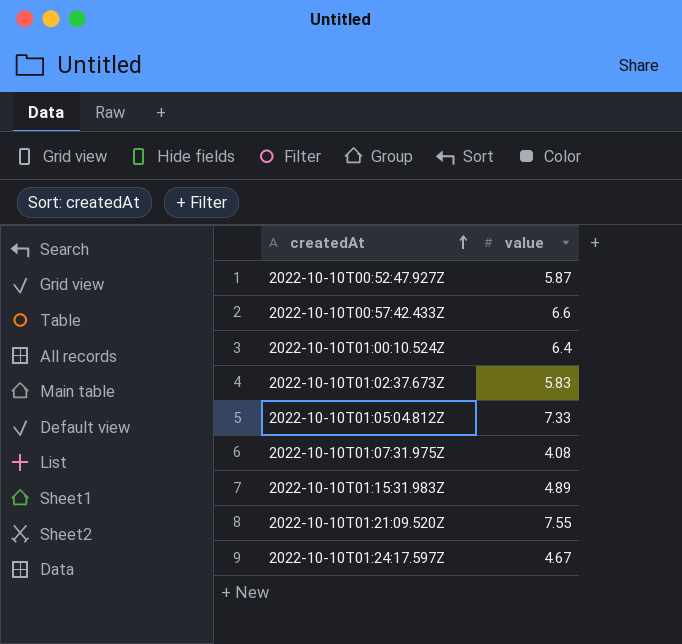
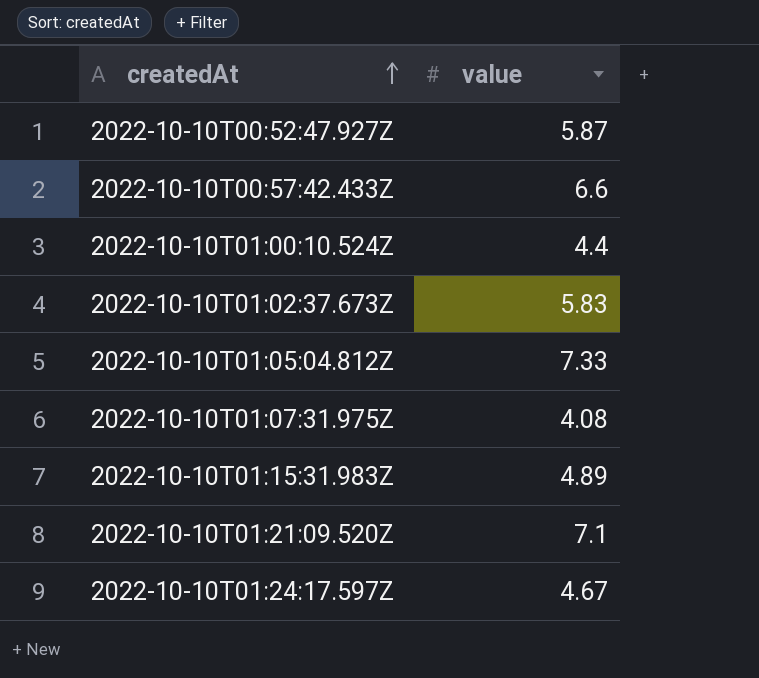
2022-10-10T01:00:10.524Z | value: 6.4 -> 4.4
2022-10-10T01:21:09.520Z | value: 7.55 -> 7.1

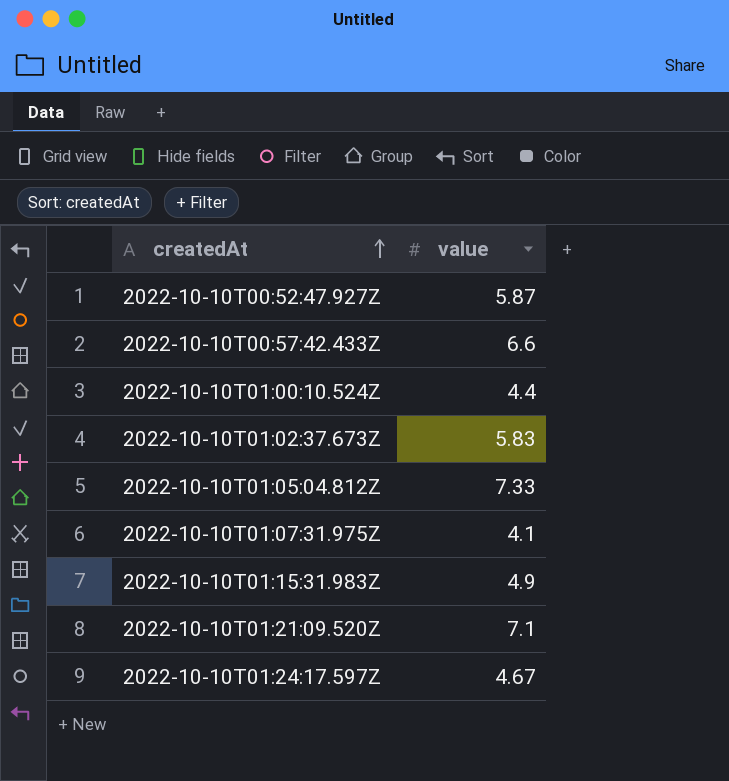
2022-10-10T01:07:31.975Z | value: 4.08 -> 4.1
2022-10-10T01:15:31.983Z | value: 4.89 -> 4.9

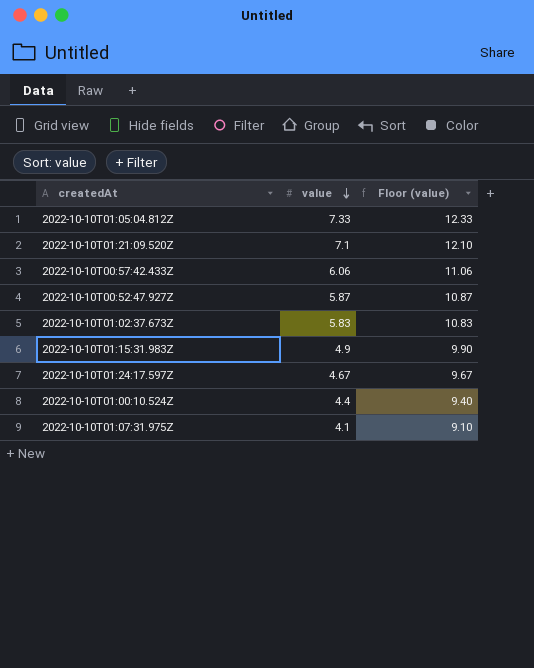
row order: createdAt ascending -> value descending
column Floor (value) | formula: none -> [value] + 5
2022-10-10T00:57:42.433Z | value: 6.6 -> 6.06

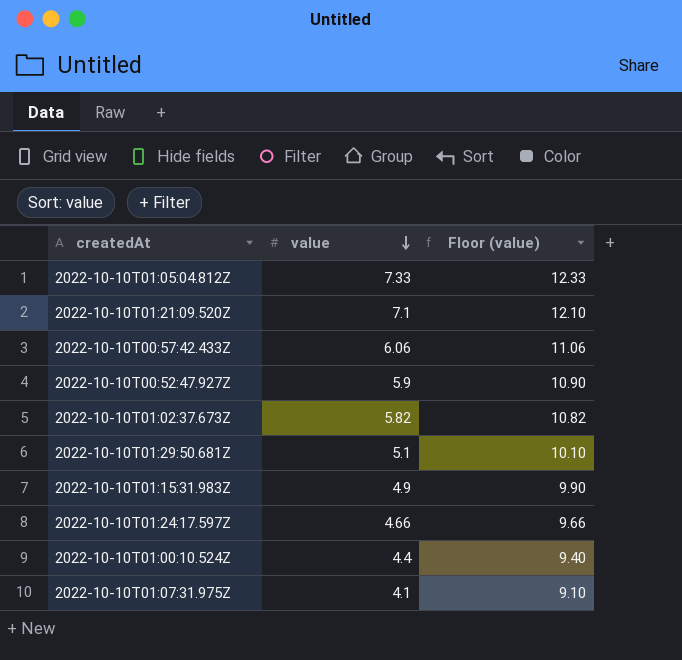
2022-10-10T00:52:47.927Z | value: 5.87 -> 5.9
2022-10-10T00:52:47.927Z | Floor (value): 10.87 -> 10.90
2022-10-10T01:02:37.673Z | value: 5.83 -> 5.82
2022-10-10T01:02:37.673Z | Floor (value): 10.83 -> 10.82
row 2022-10-10T01:29:50.681Z: none -> 5.1 | 10.10
2022-10-10T01:24:17.597Z | value: 4.67 -> 4.66
2022-10-10T01:24:17.597Z | Floor (value): 9.67 -> 9.66

